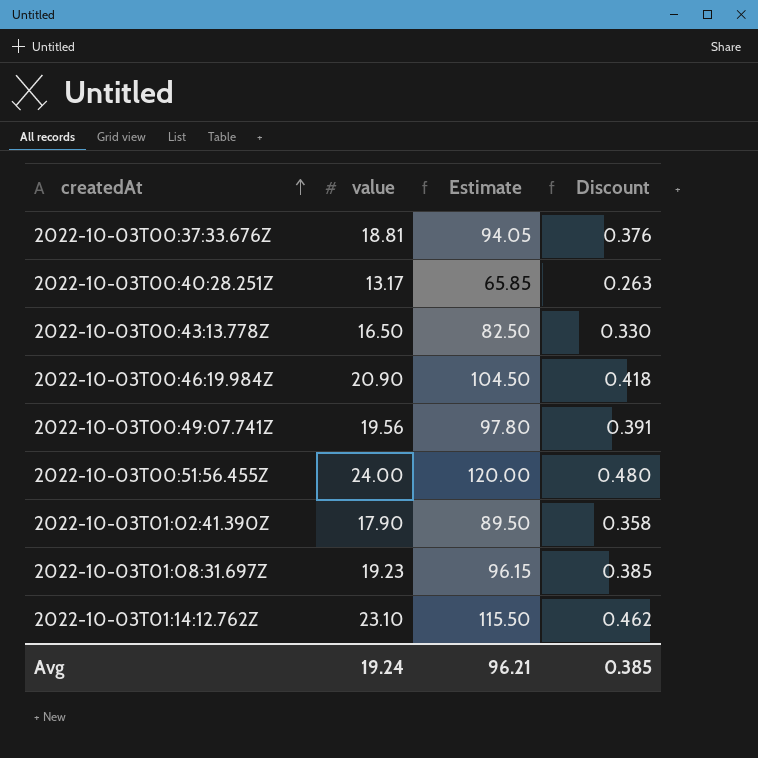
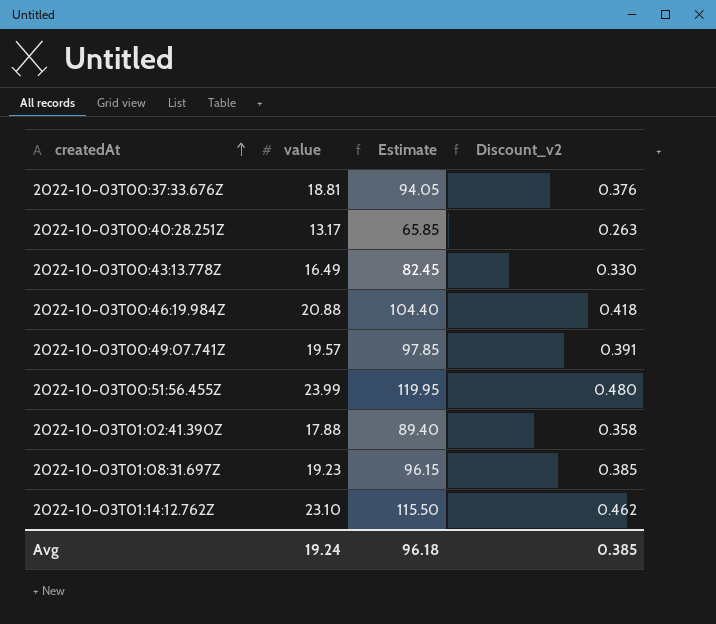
column name: Discount -> Discount_v2
2022-10-03T00:43:13.778Z | value: 16.50 -> 16.49
2022-10-03T00:43:13.778Z | Estimate: 82.50 -> 82.45
2022-10-03T00:46:19.984Z | value: 20.90 -> 20.88
2022-10-03T00:46:19.984Z | Estimate: 104.50 -> 104.40
2022-10-03T00:49:07.741Z | value: 19.56 -> 19.57
2022-10-03T00:49:07.741Z | Estimate: 97.80 -> 97.85
2022-10-03T00:51:56.455Z | value: 24.00 -> 23.99
2022-10-03T00:51:56.455Z | Estimate: 120.00 -> 119.95
2022-10-03T01:02:41.390Z | value: 17.90 -> 17.88
2022-10-03T01:02:41.390Z | Estimate: 89.50 -> 89.40
Avg | Estimate: 96.21 -> 96.18

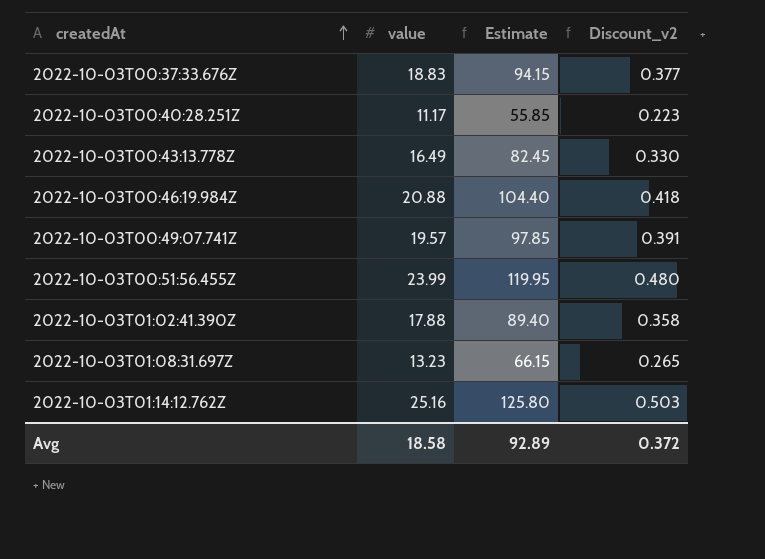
2022-10-03T00:37:33.676Z | value: 18.81 -> 18.83
2022-10-03T00:37:33.676Z | Estimate: 94.05 -> 94.15
2022-10-03T00:37:33.676Z | Discount_v2: 0.376 -> 0.377
2022-10-03T00:40:28.251Z | value: 13.17 -> 11.17
2022-10-03T00:40:28.251Z | Estimate: 65.85 -> 55.85
2022-10-03T00:40:28.251Z | Discount_v2: 0.263 -> 0.223
2022-10-03T01:08:31.697Z | value: 19.23 -> 13.23
2022-10-03T01:08:31.697Z | Estimate: 96.15 -> 66.15
2022-10-03T01:08:31.697Z | Discount_v2: 0.385 -> 0.265
2022-10-03T01:14:12.762Z | value: 23.10 -> 25.16
2022-10-03T01:14:12.762Z | Estimate: 115.50 -> 125.80
2022-10-03T01:14:12.762Z | Discount_v2: 0.462 -> 0.503
Avg | value: 19.24 -> 18.58
Avg | Estimate: 96.18 -> 92.89
Avg | Discount_v2: 0.385 -> 0.372

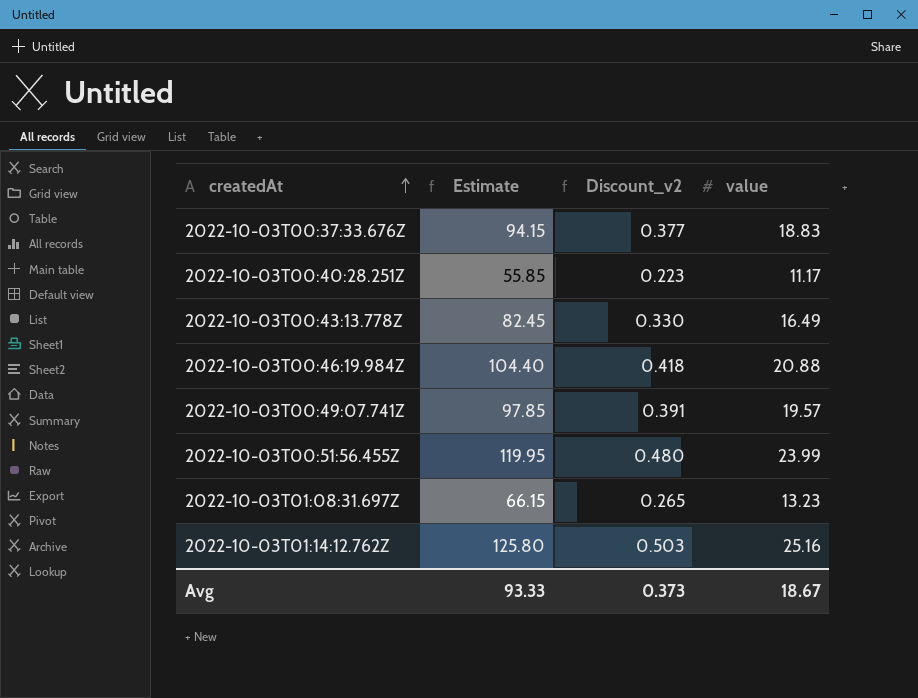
column value | position: 2 -> 4
row 2022-10-03T01:02:41.390Z: 17.88 | 89.40 | 0.358 -> none
Avg | Estimate: 92.89 -> 93.33
Avg | Discount_v2: 0.372 -> 0.373
Avg | value: 18.58 -> 18.67

